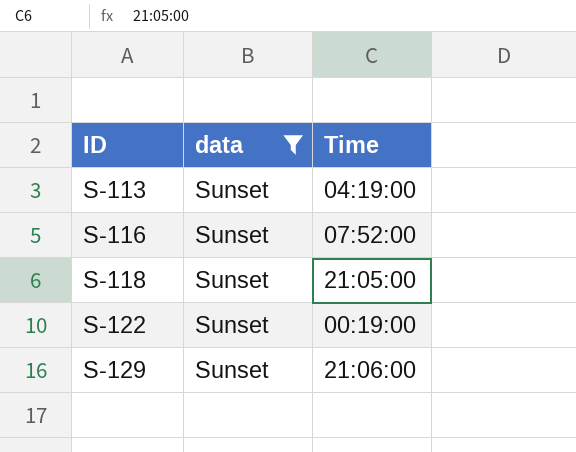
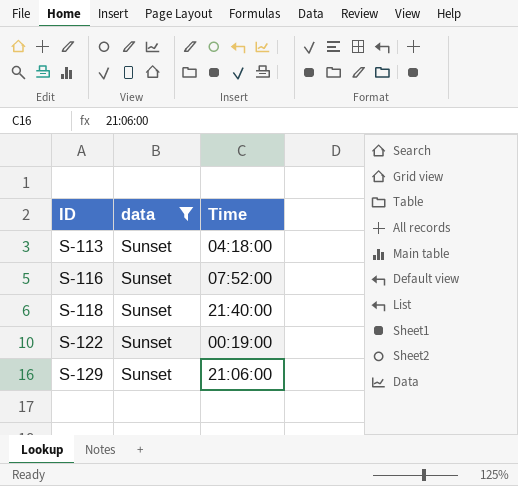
S-113 | Time: 04:19:00 -> 04:18:00
S-118 | Time: 21:05:00 -> 21:40:00

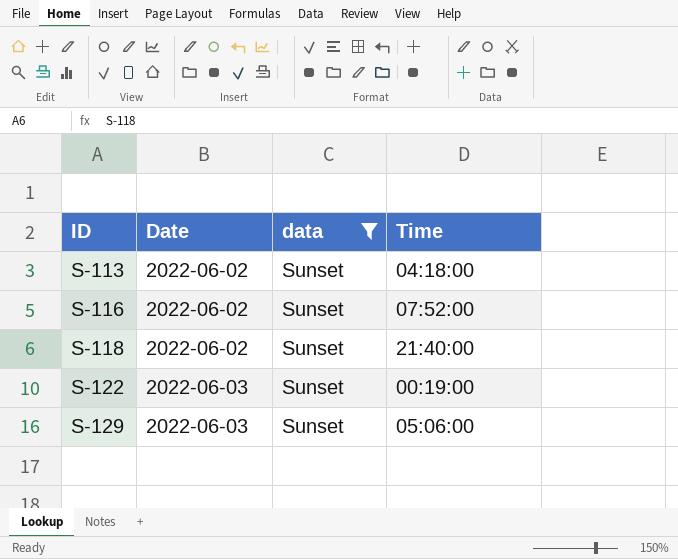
column Date | position: none -> 2
S-129 | Time: 21:06:00 -> 05:06:00

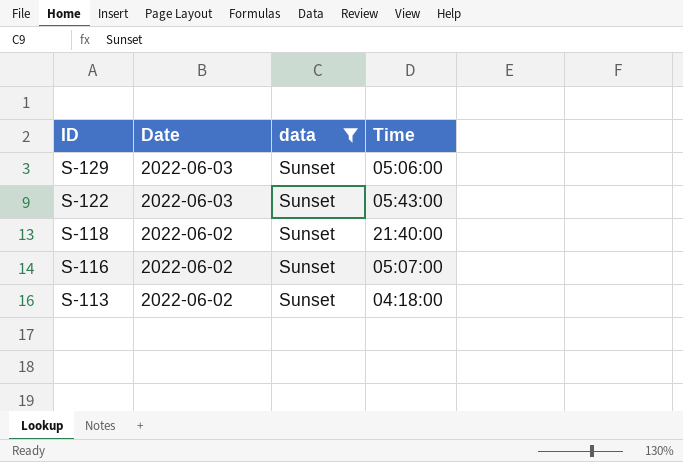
row order: ID ascending -> ID descending
S-122 | Time: 00:19:00 -> 05:43:00
S-116 | Time: 07:52:00 -> 05:07:00

